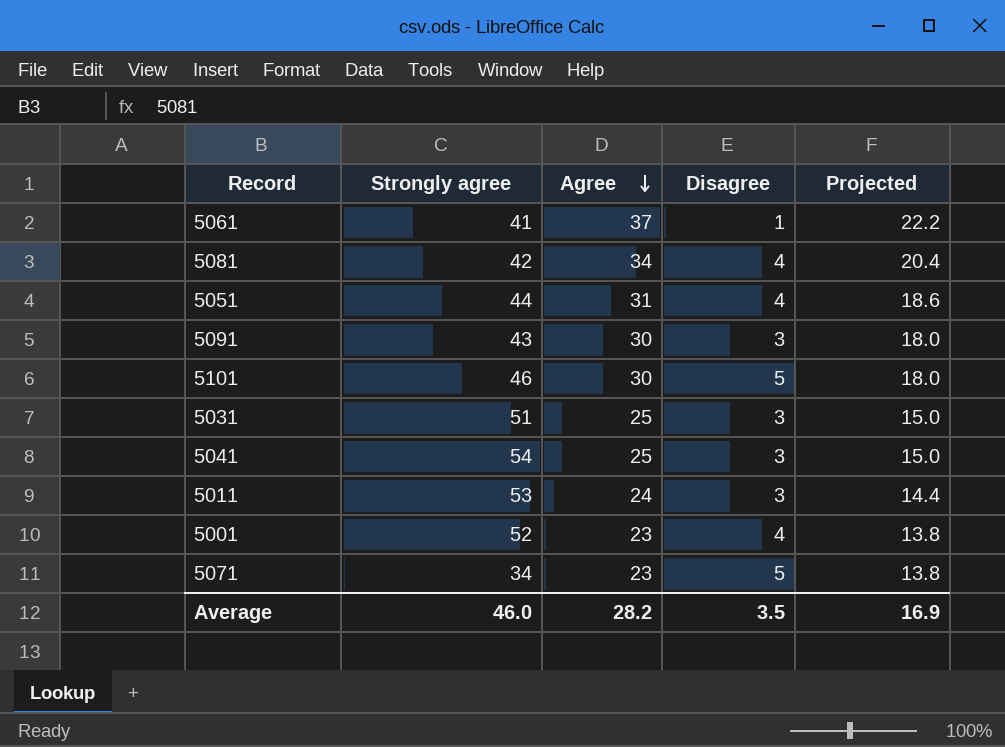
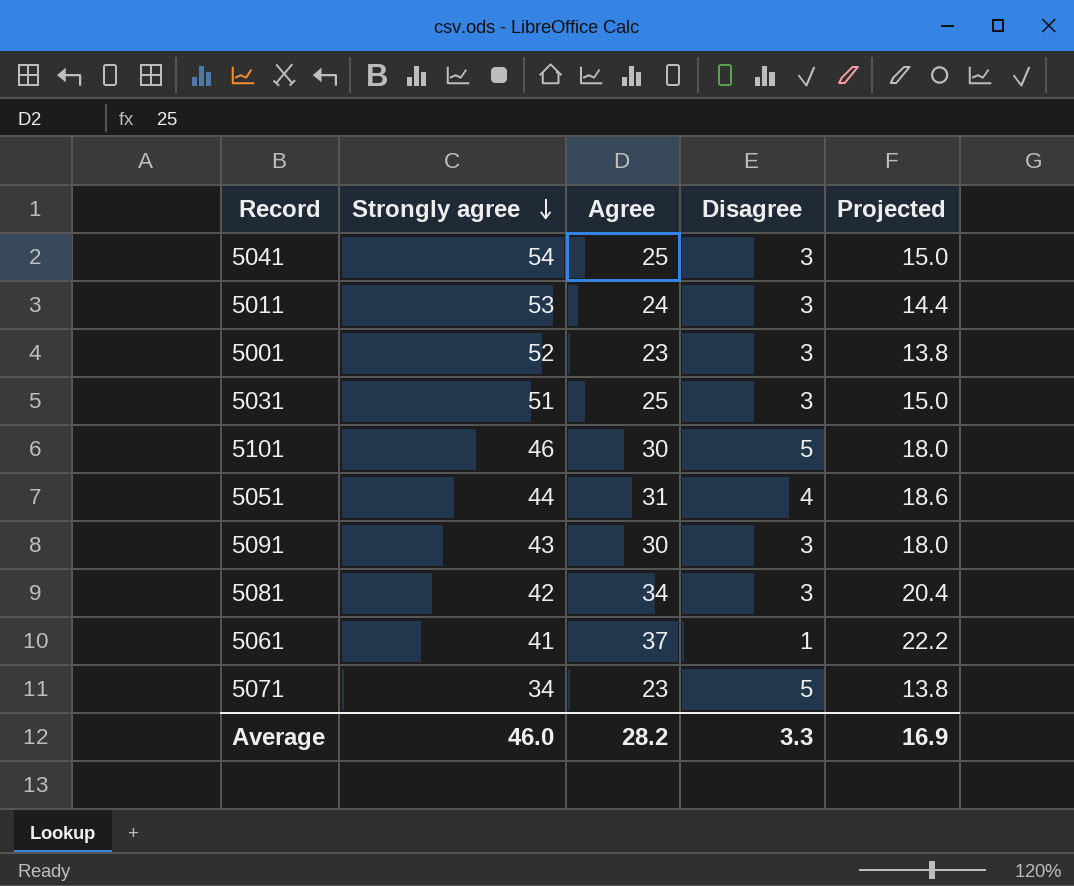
row order: Agree descending -> Strongly agree descending
5001 | Disagree: 4 -> 3
5081 | Disagree: 4 -> 3
Average | Disagree: 3.5 -> 3.3

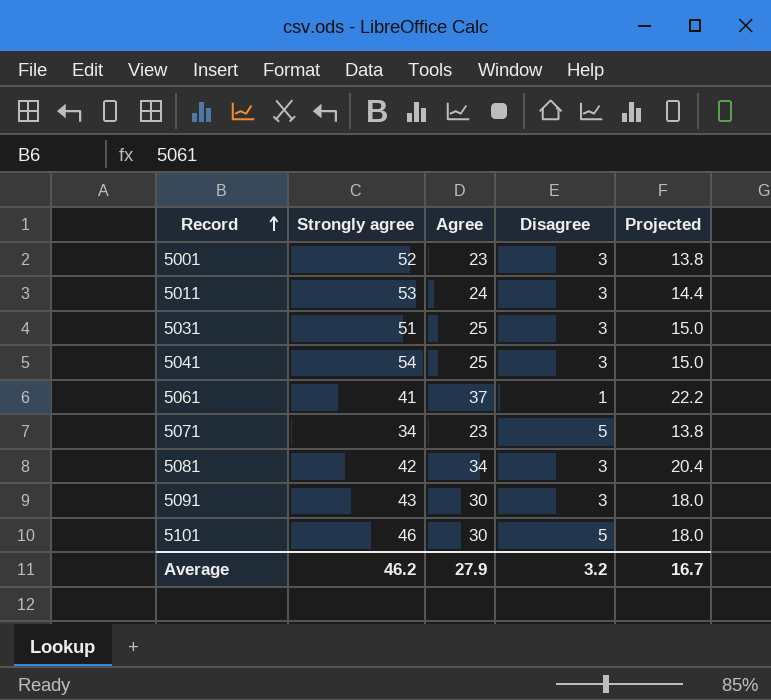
row order: Strongly agree descending -> Record ascending
row 5051: 44 | 31 | 4 | 18.6 -> none
Average | Strongly agree: 46.0 -> 46.2
Average | Agree: 28.2 -> 27.9
Average | Disagree: 3.3 -> 3.2
Average | Projected: 16.9 -> 16.7

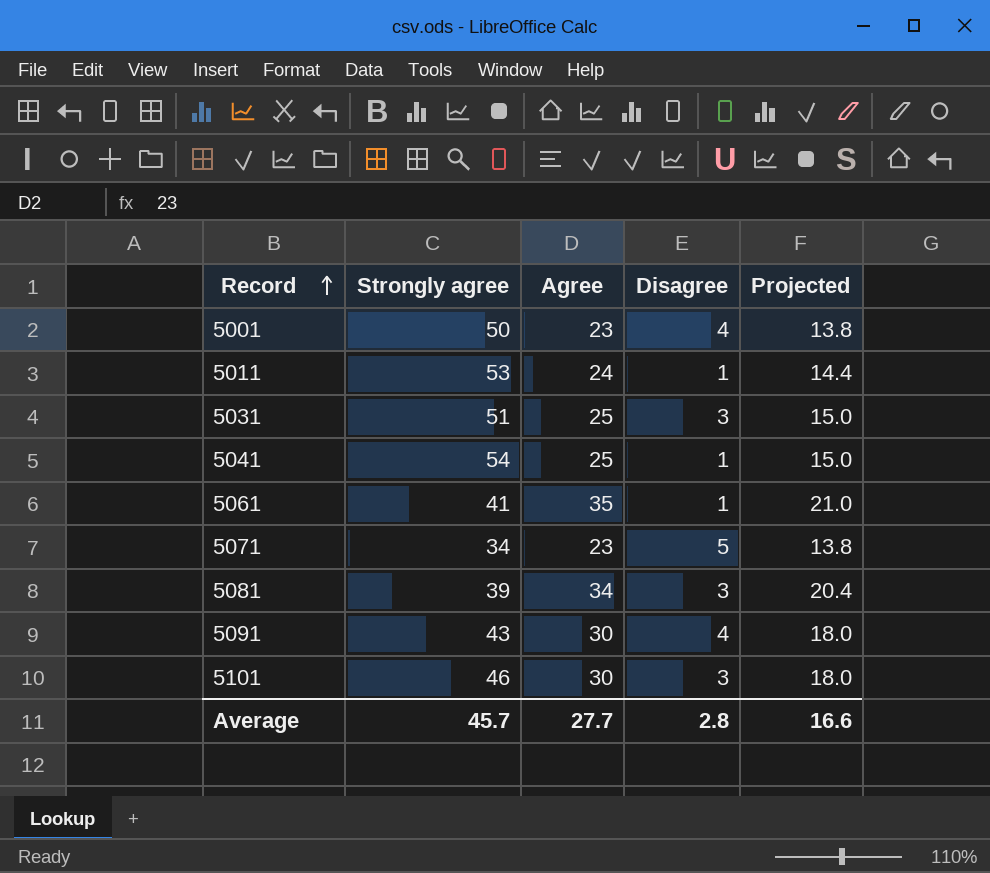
5001 | Strongly agree: 52 -> 50
5001 | Disagree: 3 -> 4
5011 | Disagree: 3 -> 1
5041 | Disagree: 3 -> 1
5061 | Agree: 37 -> 35
5061 | Projected: 22.2 -> 21.0
5081 | Strongly agree: 42 -> 39
5091 | Disagree: 3 -> 4
5101 | Disagree: 5 -> 3
Average | Strongly agree: 46.2 -> 45.7
Average | Agree: 27.9 -> 27.7
Average | Disagree: 3.2 -> 2.8
Average | Projected: 16.7 -> 16.6

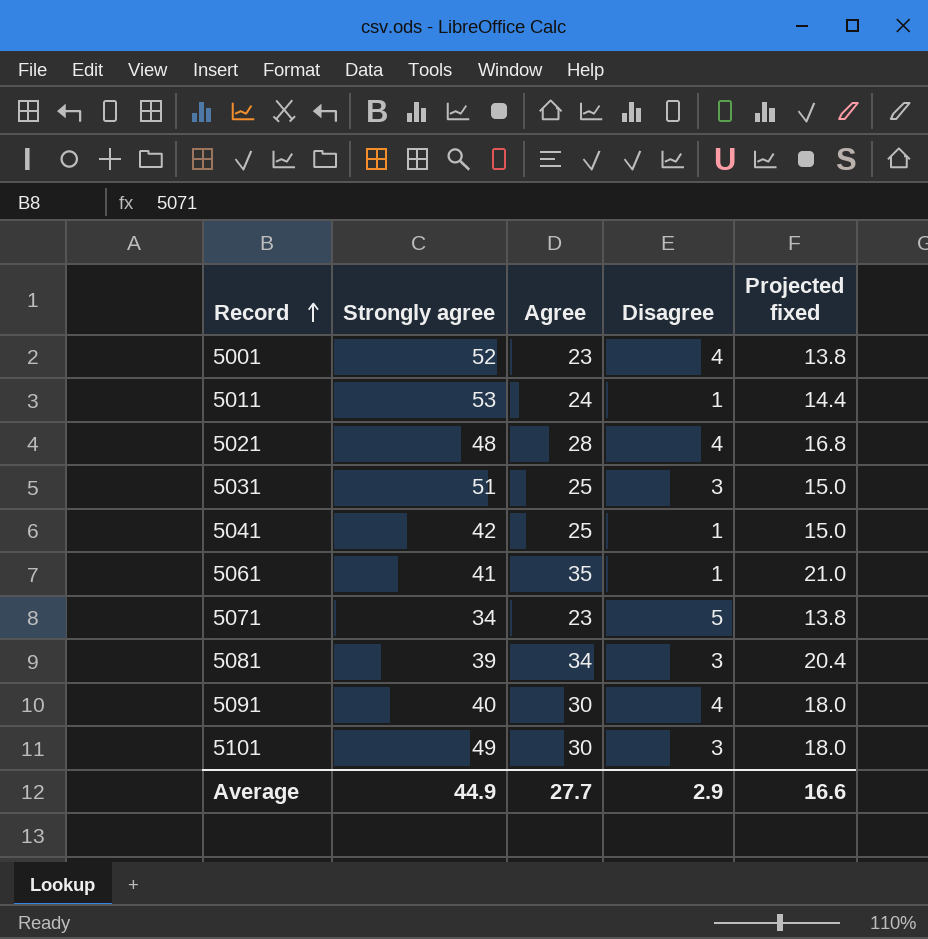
column name: Projected -> Projected fixed
5001 | Strongly agree: 50 -> 52
row 5021: none -> 48 | 28 | 4 | 16.8
5041 | Strongly agree: 54 -> 42
5091 | Strongly agree: 43 -> 40
5101 | Strongly agree: 46 -> 49
Average | Strongly agree: 45.7 -> 44.9
Average | Disagree: 2.8 -> 2.9

